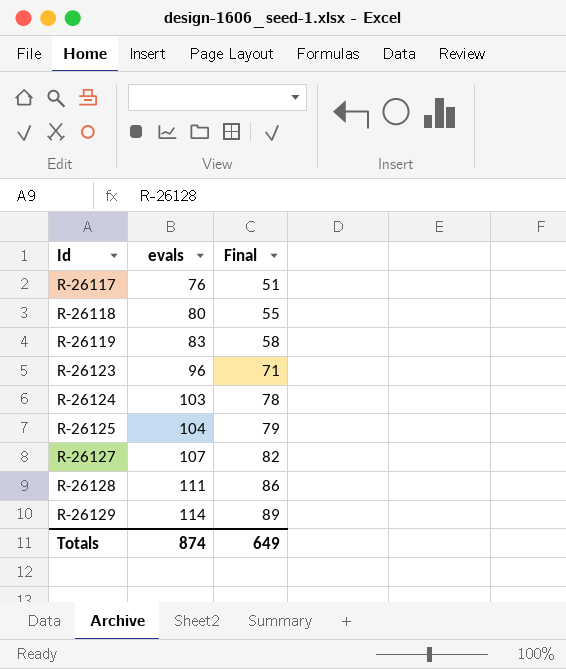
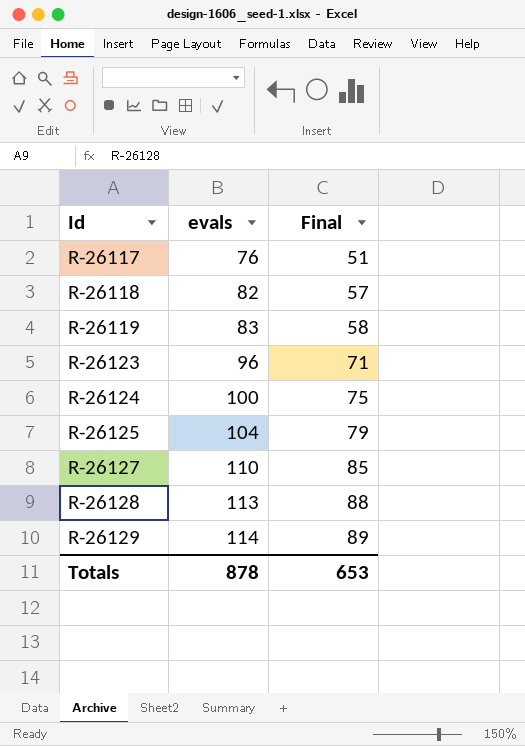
R-26118 | evals: 80 -> 82
R-26118 | Final: 55 -> 57
R-26124 | evals: 103 -> 100
R-26124 | Final: 78 -> 75
R-26127 | evals: 107 -> 110
R-26127 | Final: 82 -> 85
R-26128 | evals: 111 -> 113
R-26128 | Final: 86 -> 88
Totals | evals: 874 -> 878
Totals | Final: 649 -> 653

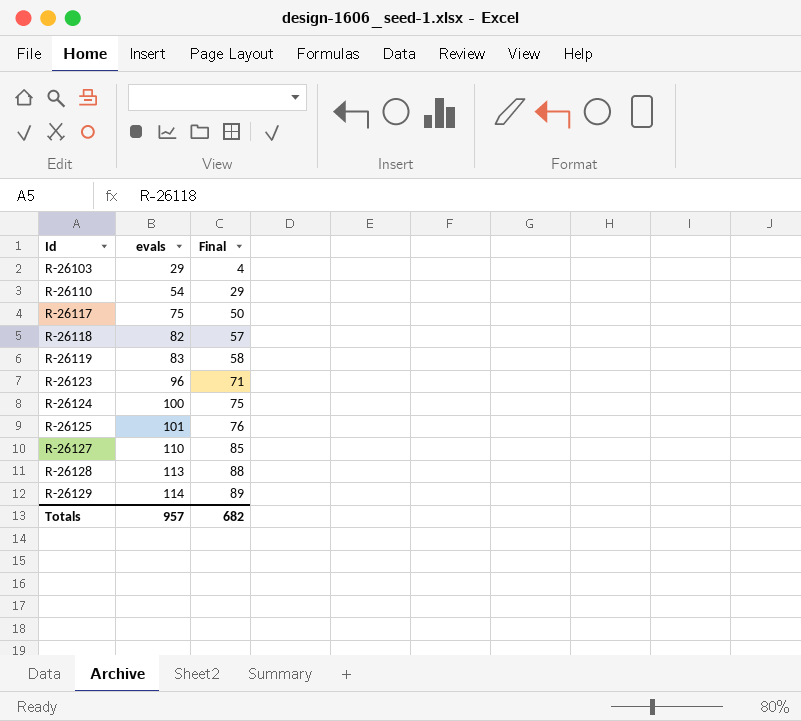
row R-26103: none -> 29 | 4
row R-26110: none -> 54 | 29
R-26117 | evals: 76 -> 75
R-26117 | Final: 51 -> 50
R-26125 | evals: 104 -> 101
R-26125 | Final: 79 -> 76
Totals | evals: 878 -> 957
Totals | Final: 653 -> 682

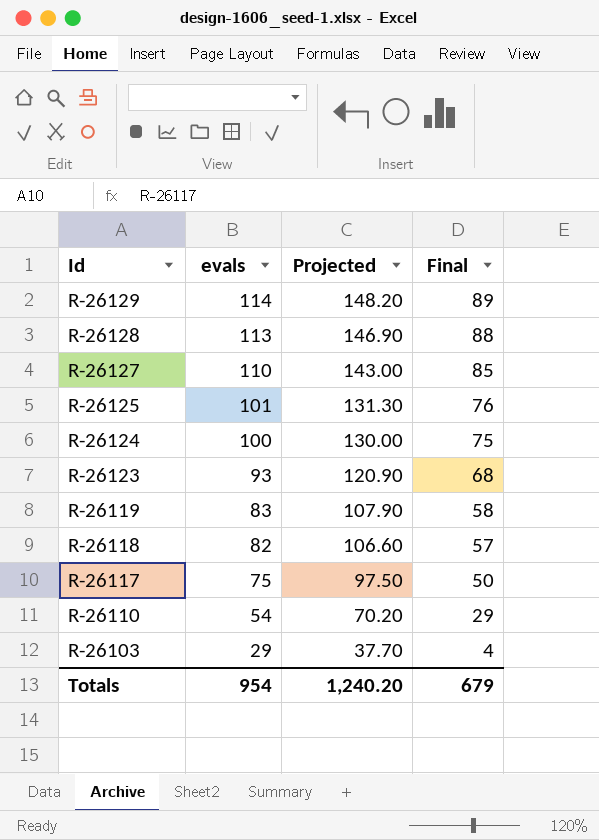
row order: Id ascending -> Id descending
column Projected | formula: none -> [evals] * 1.3
R-26123 | evals: 96 -> 93
R-26123 | Final: 71 -> 68
Totals | evals: 957 -> 954
Totals | Final: 682 -> 679

